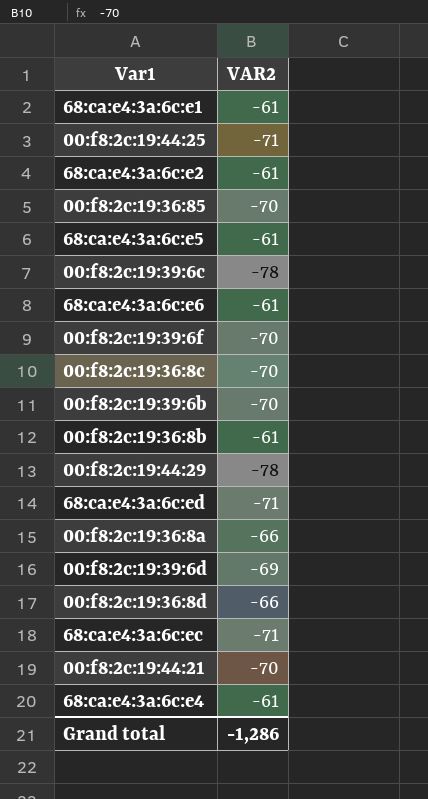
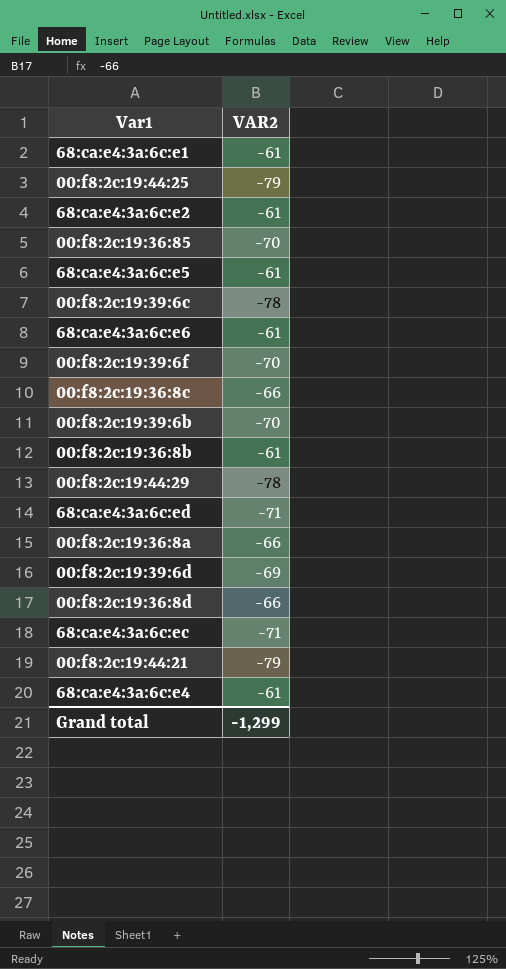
00:f8:2c:19:44:25 | VAR2: -71 -> -79
00:f8:2c:19:36:8c | VAR2: -70 -> -66
00:f8:2c:19:44:21 | VAR2: -70 -> -79
Grand total | VAR2: -1,286 -> -1,299

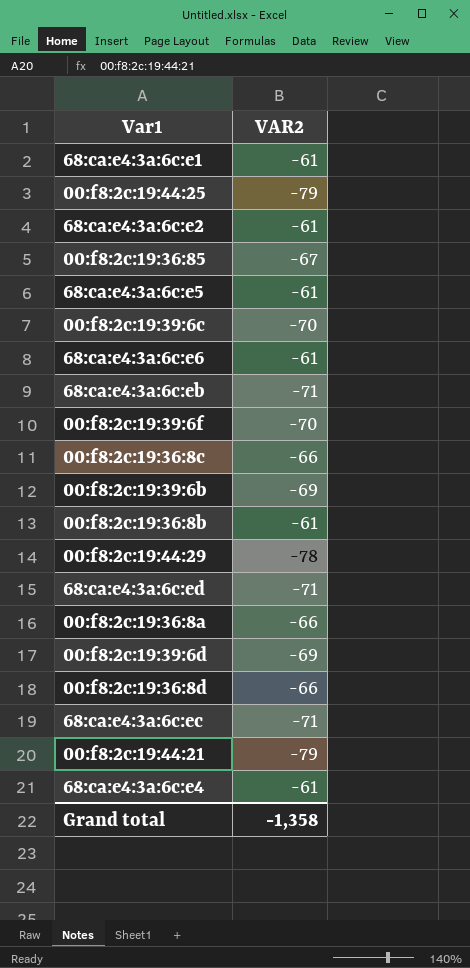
00:f8:2c:19:36:85 | VAR2: -70 -> -67
00:f8:2c:19:39:6c | VAR2: -78 -> -70
row 68:ca:e4:3a:6c:eb: none -> -71
00:f8:2c:19:39:6b | VAR2: -70 -> -69
Grand total | VAR2: -1,299 -> -1,358

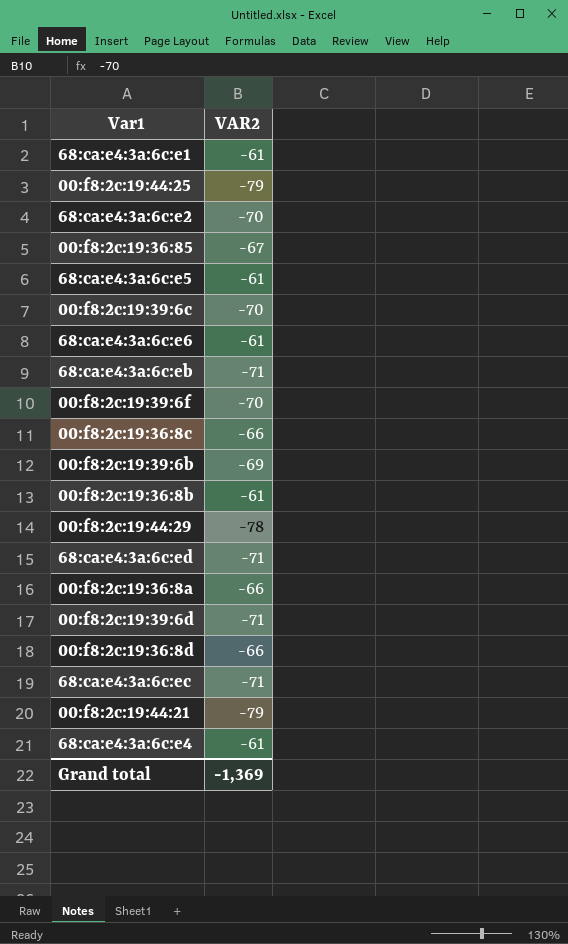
68:ca:e4:3a:6c:e2 | VAR2: -61 -> -70
00:f8:2c:19:39:6d | VAR2: -69 -> -71
Grand total | VAR2: -1,358 -> -1,369

